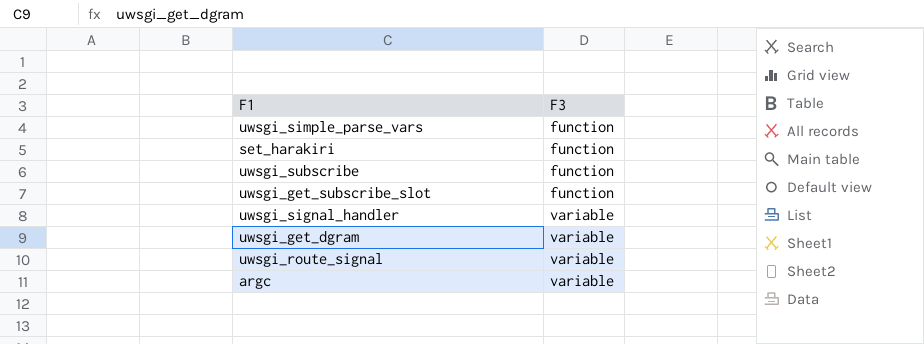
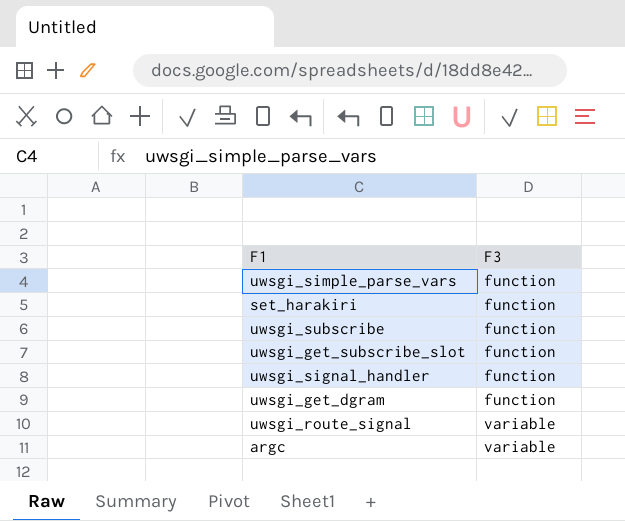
uwsgi_signal_handler | F3: variable -> function
uwsgi_get_dgram | F3: variable -> function

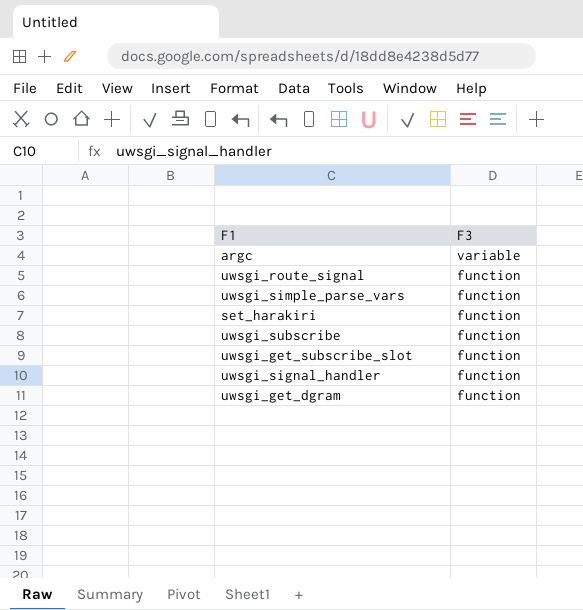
row order: F3 ascending -> F3 descending
uwsgi_route_signal | F3: variable -> function

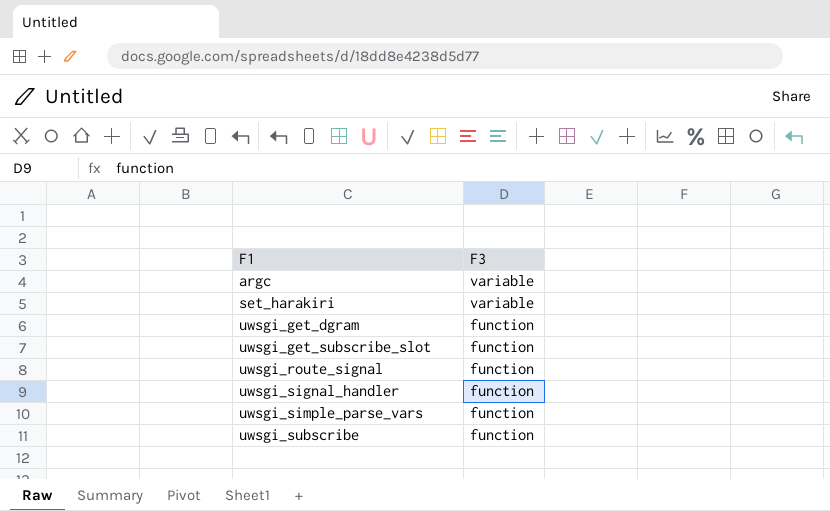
row order: F3 descending -> F1 ascending
set_harakiri | F3: function -> variable

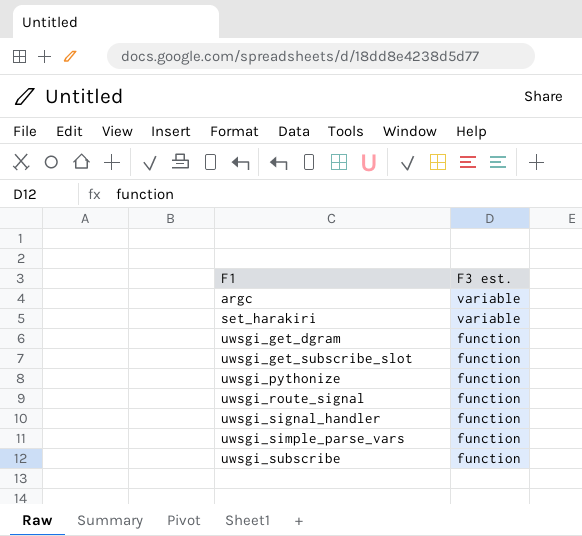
column name: F3 -> F3 est.
row uwsgi_pythonize: none -> function

